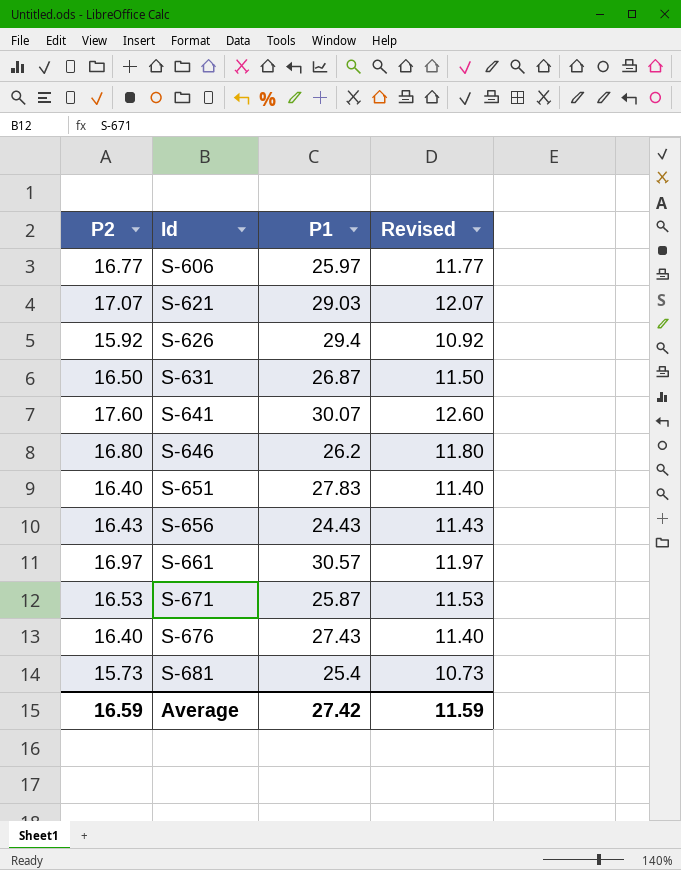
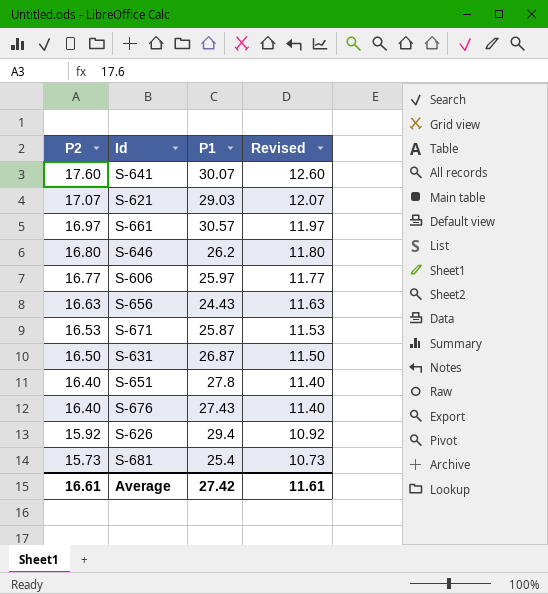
row order: Id ascending -> P2 descending
S-656 | P2: 16.43 -> 16.63
S-656 | Revised: 11.43 -> 11.63
S-651 | P1: 27.83 -> 27.8
Average | P2: 16.59 -> 16.61
Average | Revised: 11.59 -> 11.61

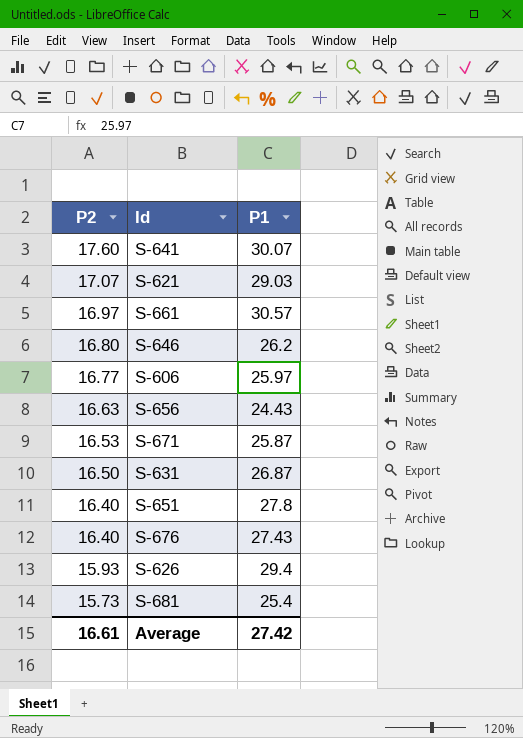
column Revised | formula: [P2] - 5 -> none
S-626 | P2: 15.92 -> 15.93

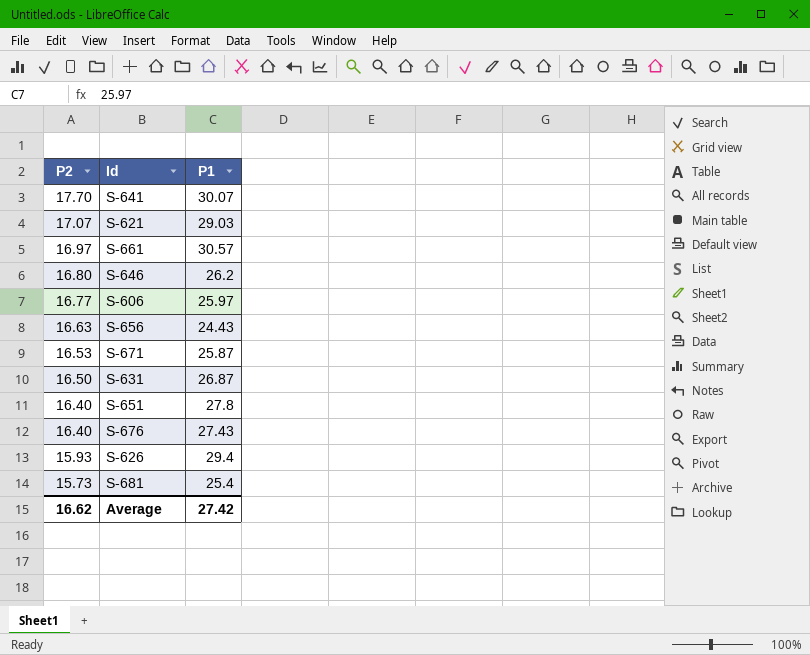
S-641 | P2: 17.60 -> 17.70
Average | P2: 16.61 -> 16.62

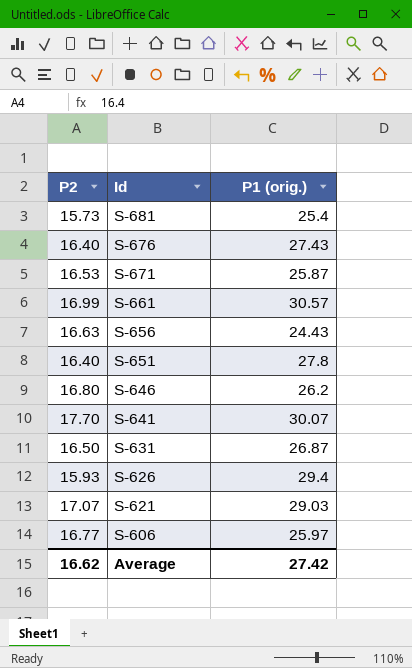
row order: P2 descending -> Id descending
column name: P1 -> P1 (orig.)
S-661 | P2: 16.97 -> 16.99

